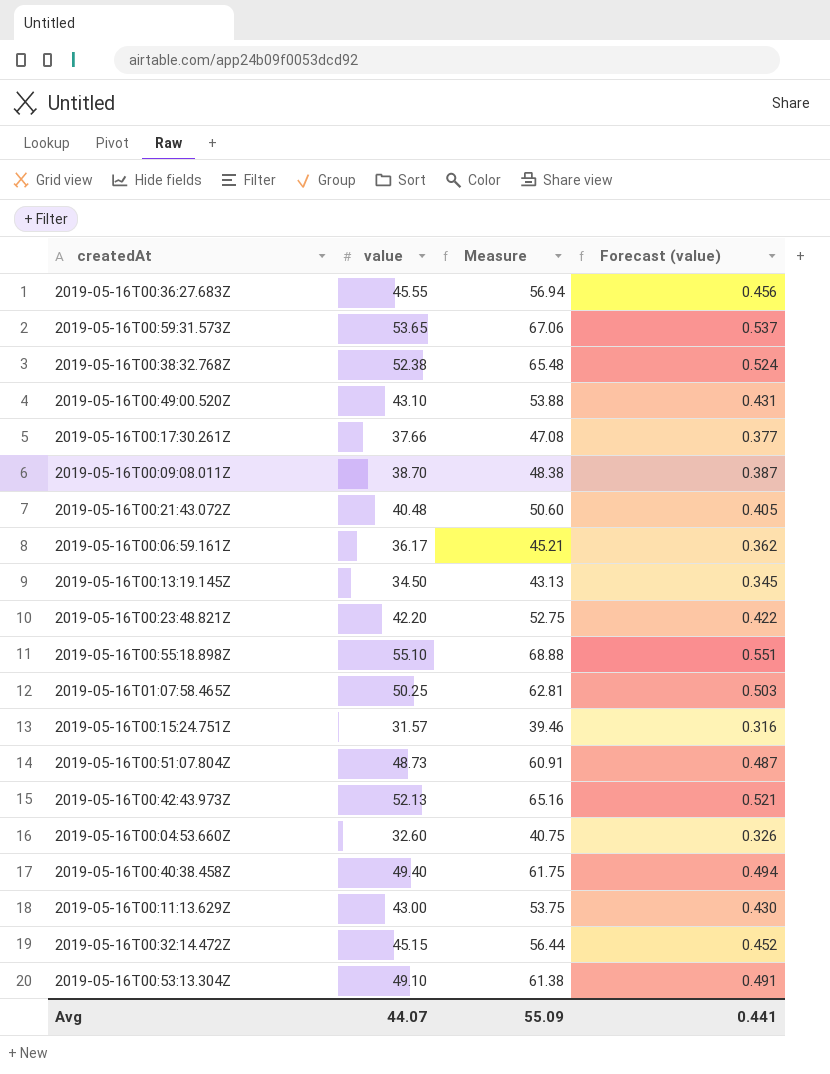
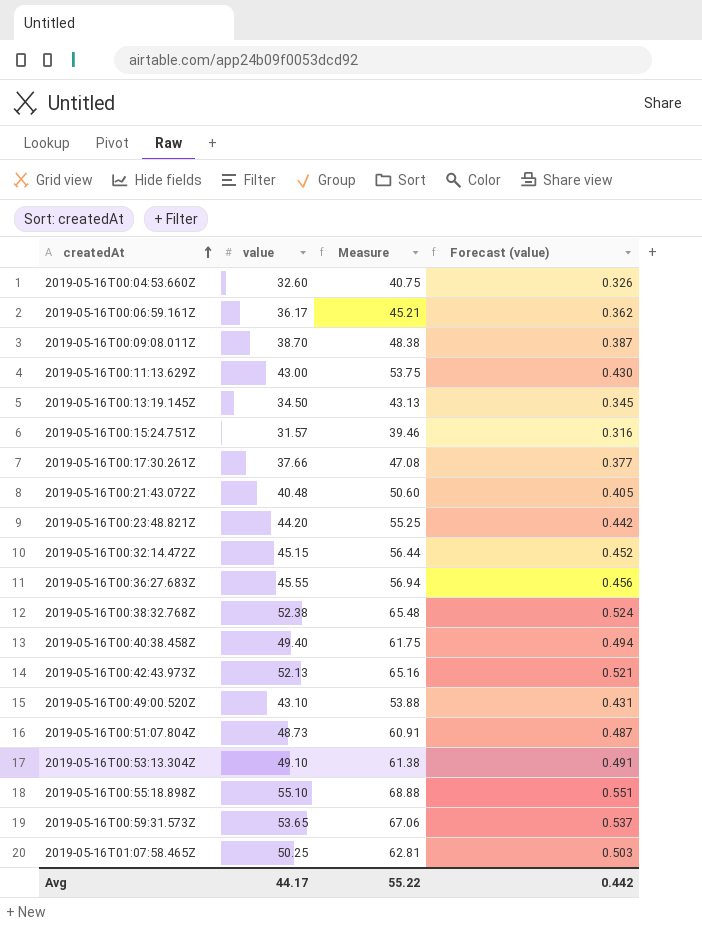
row order: none -> createdAt ascending
2019-05-16T00:23:48.821Z | value: 42.20 -> 44.20
2019-05-16T00:23:48.821Z | Measure: 52.75 -> 55.25
2019-05-16T00:23:48.821Z | Forecast (value): 0.422 -> 0.442
Avg | value: 44.07 -> 44.17
Avg | Measure: 55.09 -> 55.22
Avg | Forecast (value): 0.441 -> 0.442

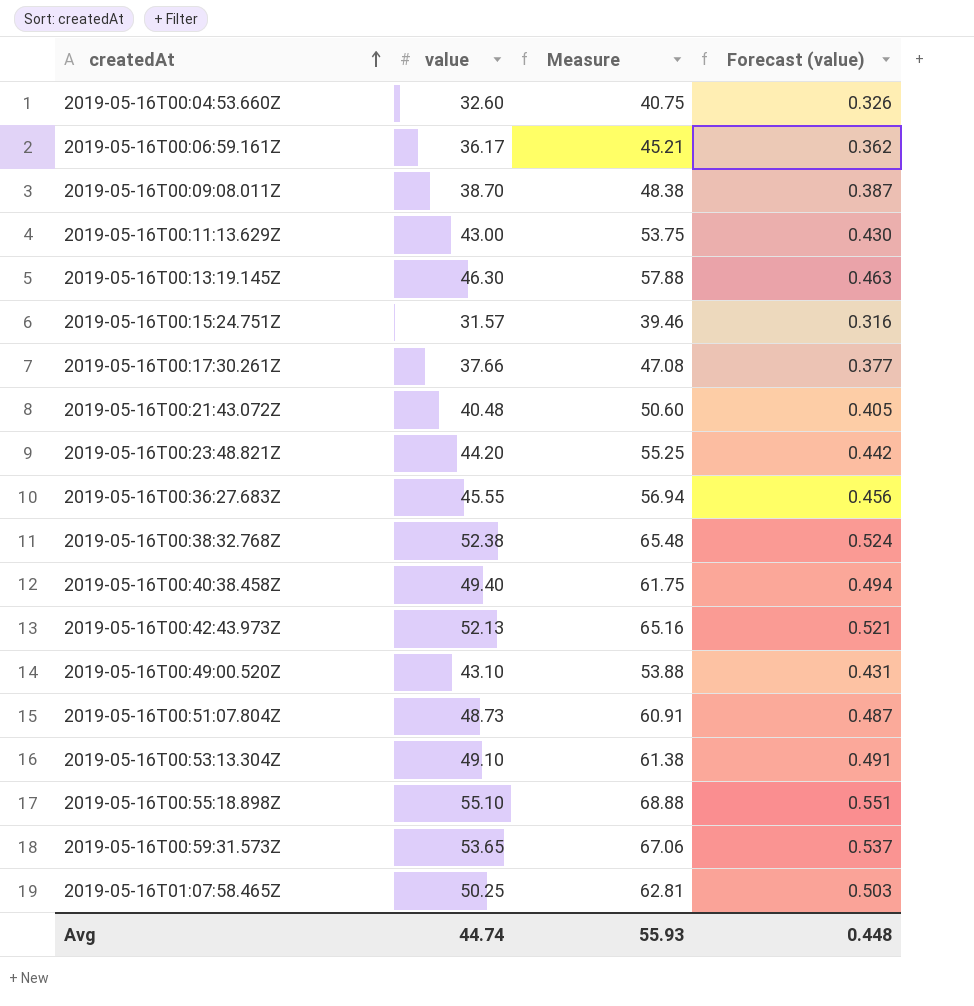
row 2019-05-16T00:32:14.472Z: 45.15 | 56.44 | 0.452 -> none
2019-05-16T00:13:19.145Z | value: 34.50 -> 46.30
2019-05-16T00:13:19.145Z | Measure: 43.13 -> 57.88
2019-05-16T00:13:19.145Z | Forecast (value): 0.345 -> 0.463
Avg | value: 44.17 -> 44.74
Avg | Measure: 55.22 -> 55.93
Avg | Forecast (value): 0.442 -> 0.448

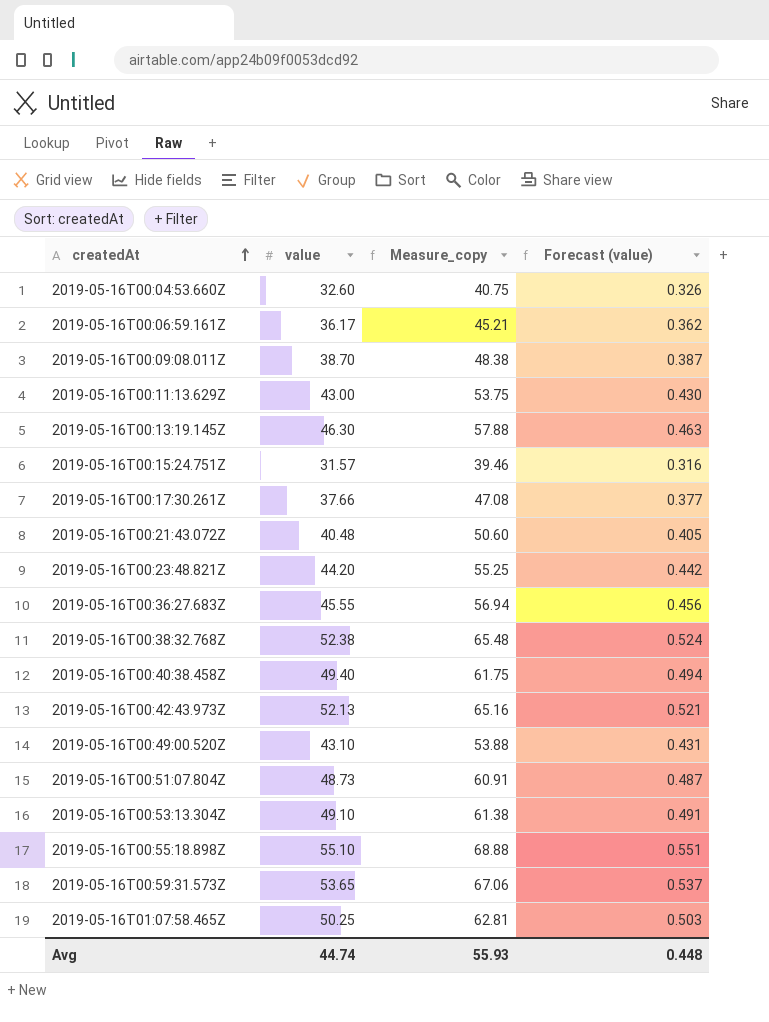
column name: Measure -> Measure_copy

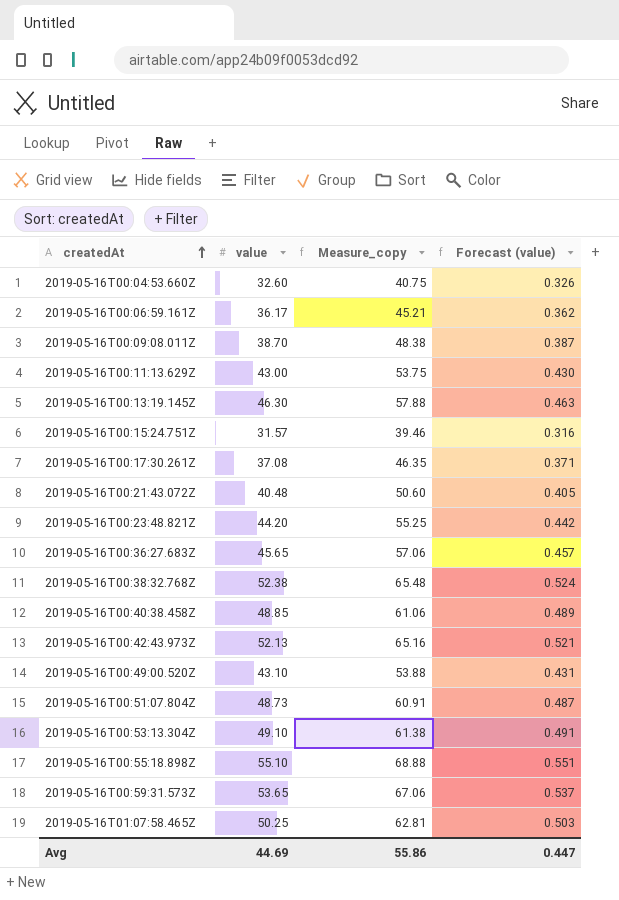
2019-05-16T00:17:30.261Z | value: 37.66 -> 37.08
2019-05-16T00:17:30.261Z | Measure_copy: 47.08 -> 46.35
2019-05-16T00:17:30.261Z | Forecast (value): 0.377 -> 0.371
2019-05-16T00:36:27.683Z | value: 45.55 -> 45.65
2019-05-16T00:36:27.683Z | Measure_copy: 56.94 -> 57.06
2019-05-16T00:36:27.683Z | Forecast (value): 0.456 -> 0.457
2019-05-16T00:40:38.458Z | value: 49.40 -> 48.85
2019-05-16T00:40:38.458Z | Measure_copy: 61.75 -> 61.06
2019-05-16T00:40:38.458Z | Forecast (value): 0.494 -> 0.489
Avg | value: 44.74 -> 44.69
Avg | Measure_copy: 55.93 -> 55.86
Avg | Forecast (value): 0.448 -> 0.447

